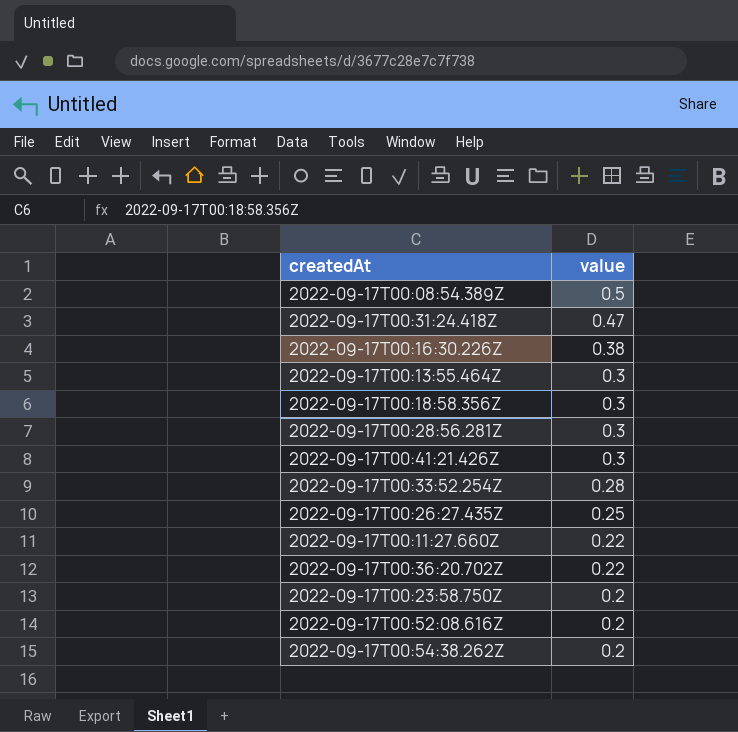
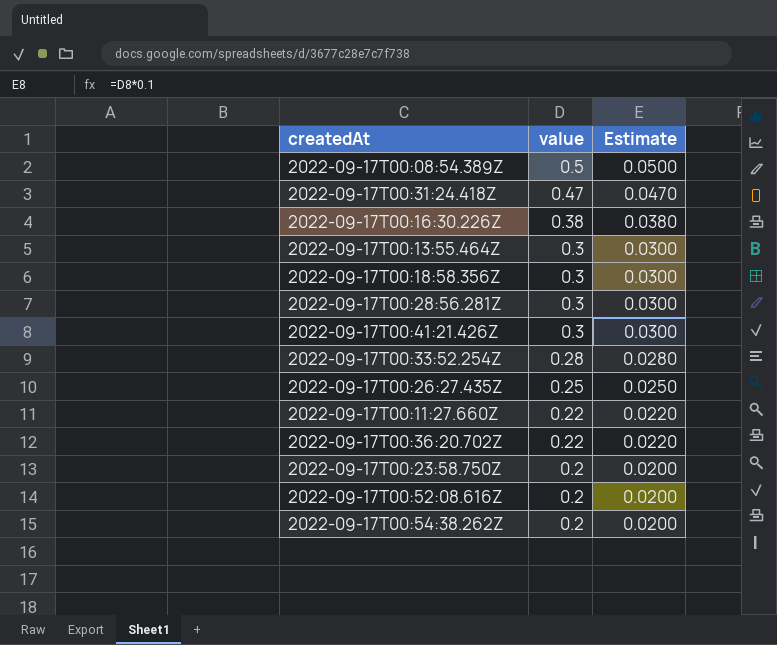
column Estimate | formula: none -> [value] * 0.1

